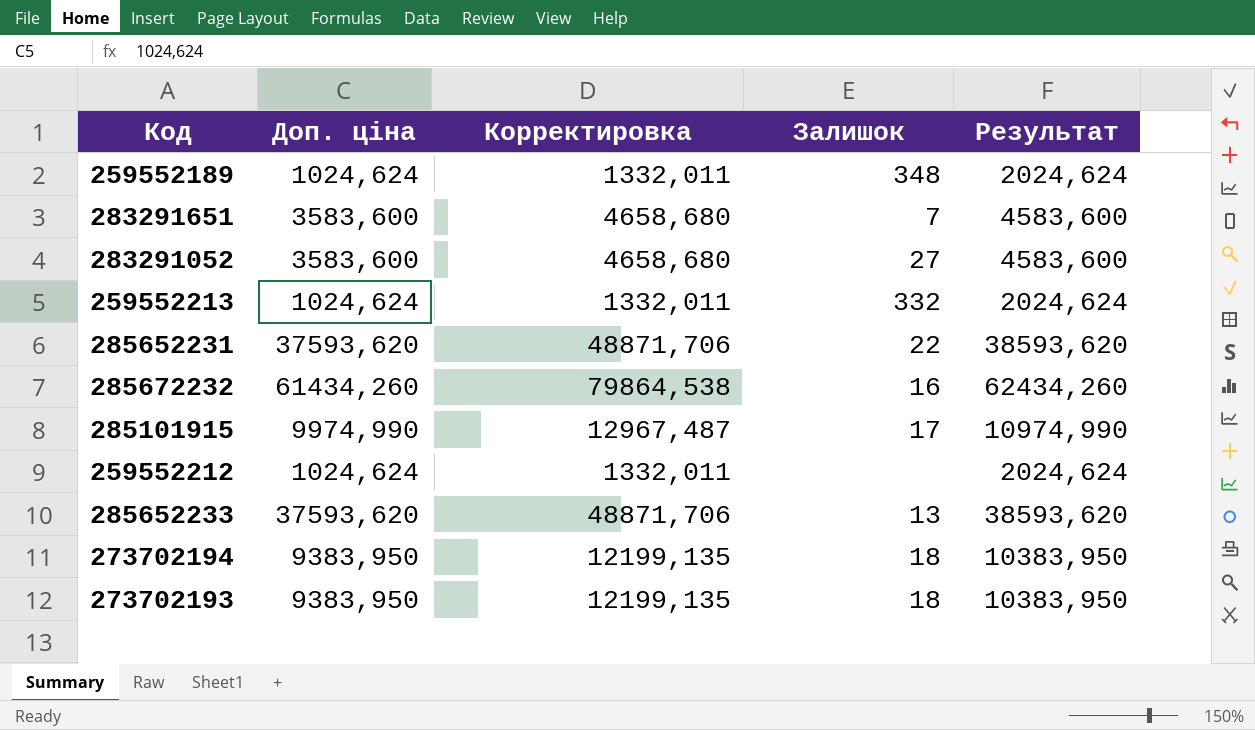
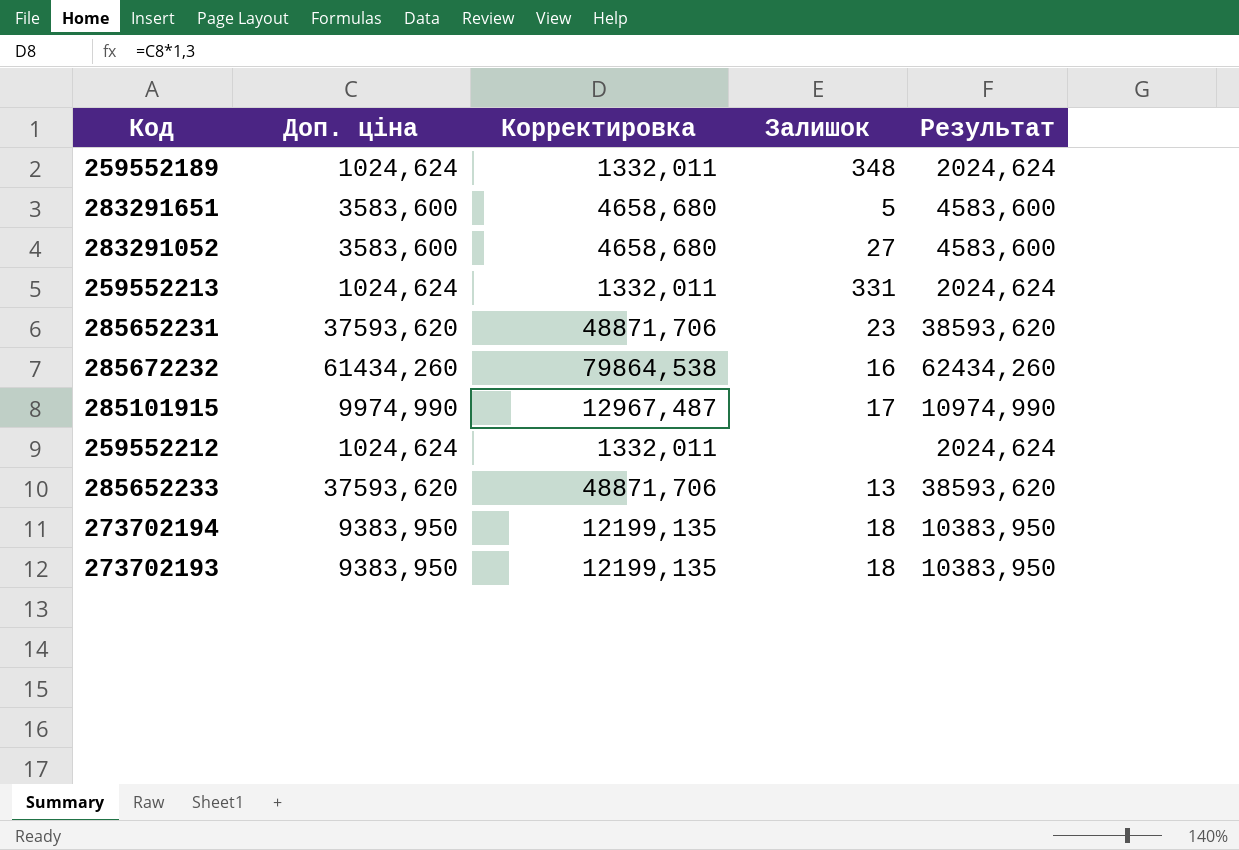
283291651 | Залишок: 7 -> 5
259552213 | Залишок: 332 -> 331
285652231 | Залишок: 22 -> 23

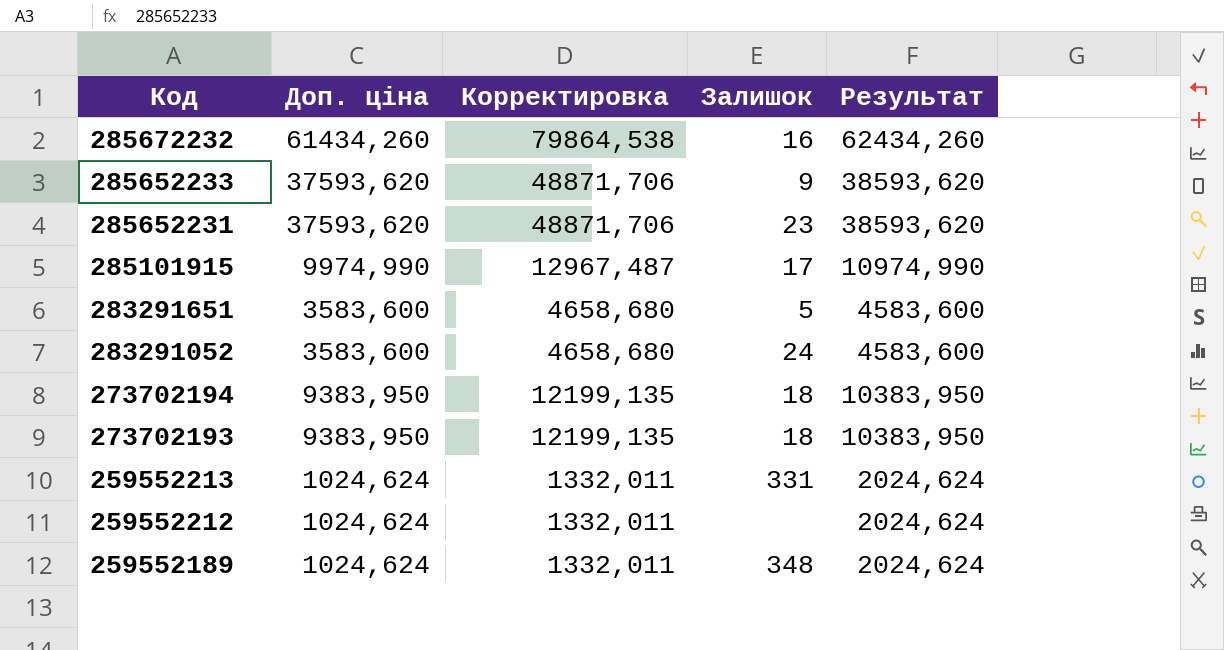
row order: none -> Код descending
285652233 | Залишок: 13 -> 9
283291052 | Залишок: 27 -> 24

